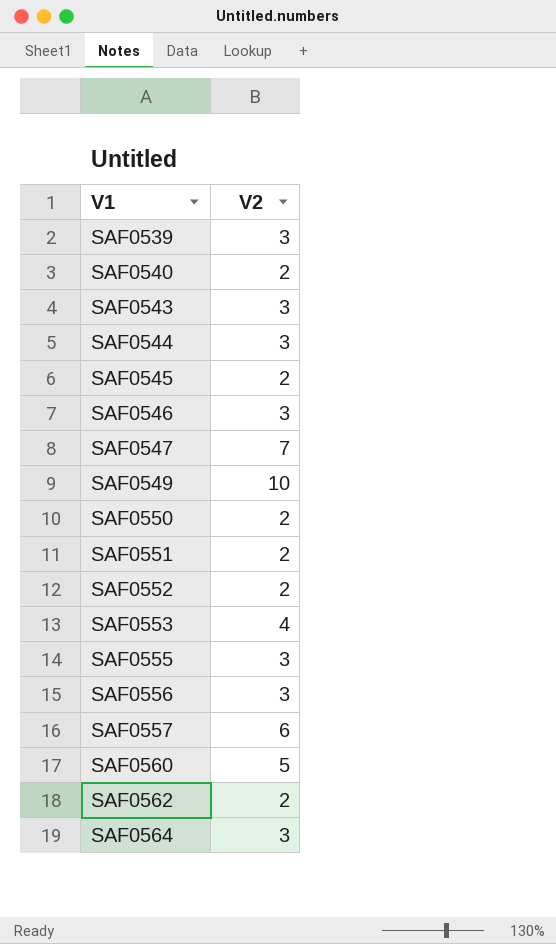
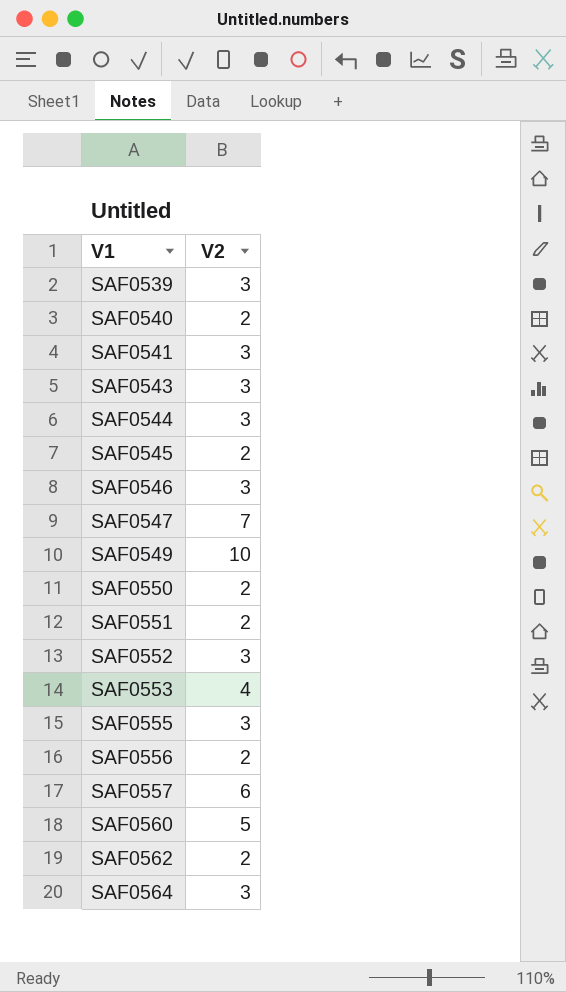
row SAF0541: none -> 3
SAF0552 | V2: 2 -> 3
SAF0556 | V2: 3 -> 2

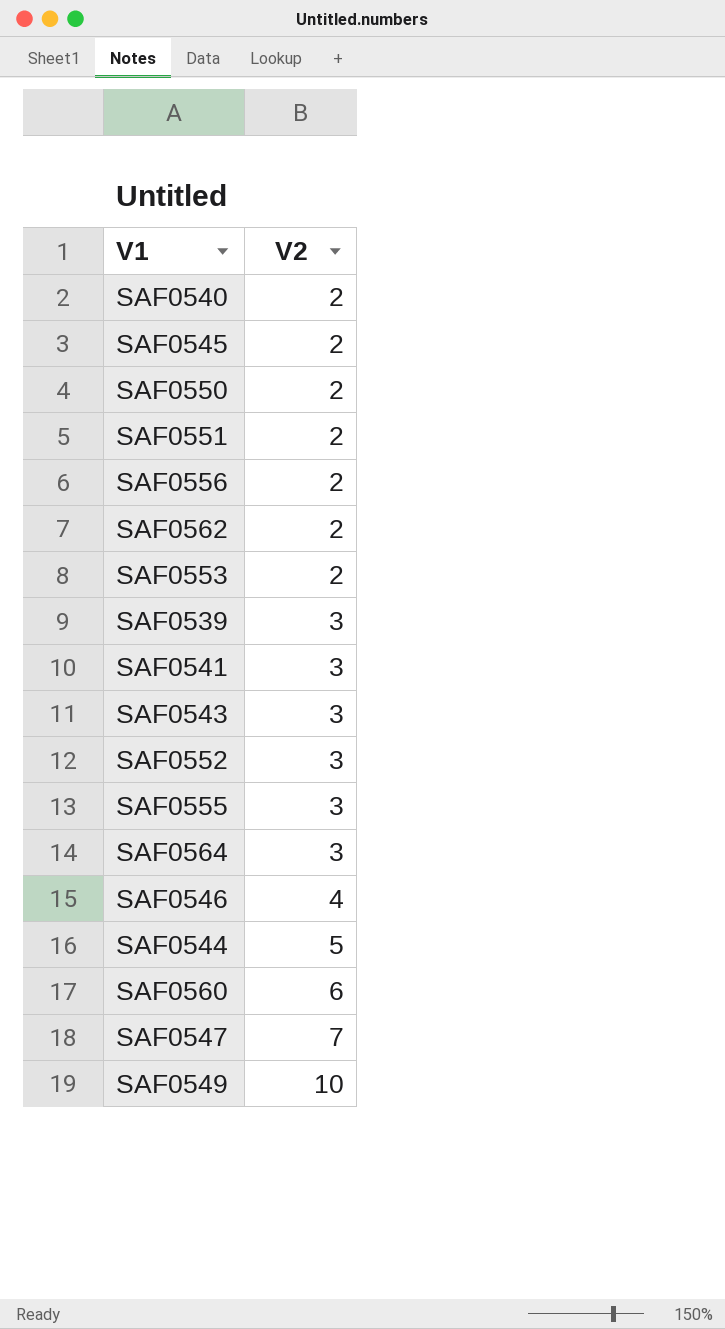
row order: V1 ascending -> V2 ascending
row SAF0557: 6 -> none
SAF0553 | V2: 4 -> 2
SAF0546 | V2: 3 -> 4
SAF0544 | V2: 3 -> 5
SAF0560 | V2: 5 -> 6

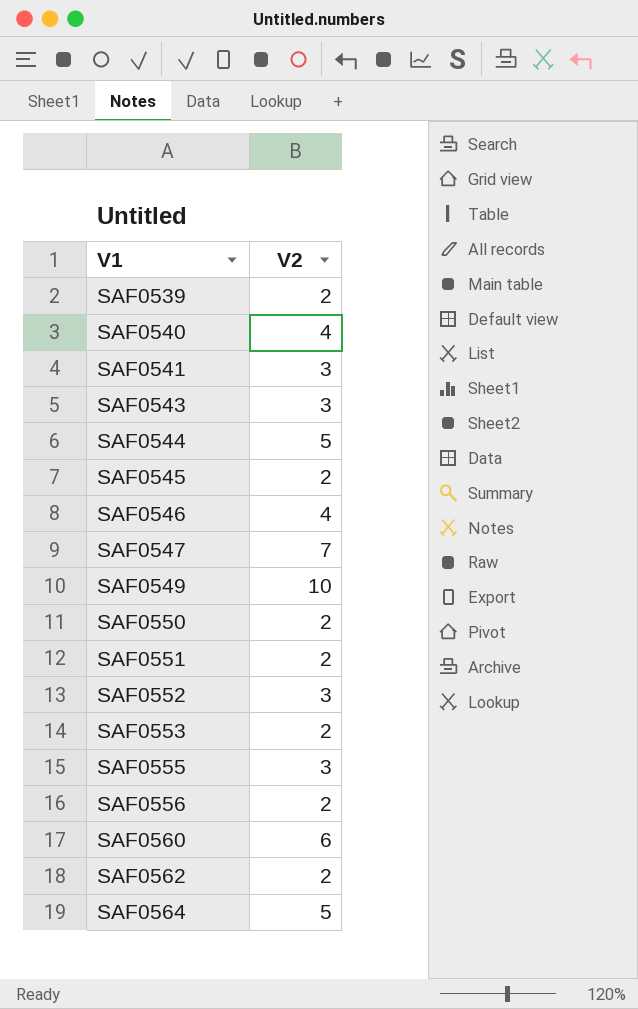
row order: V2 ascending -> V1 ascending
SAF0539 | V2: 3 -> 2
SAF0540 | V2: 2 -> 4
SAF0564 | V2: 3 -> 5

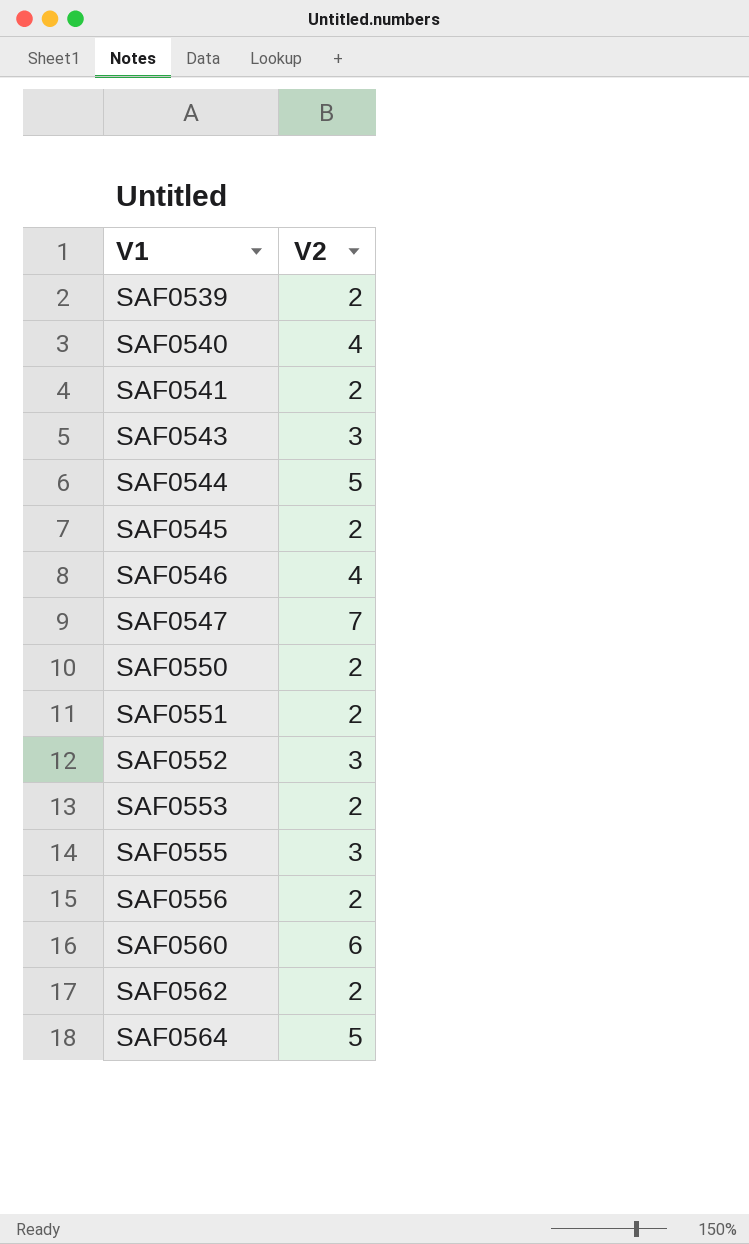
row SAF0549: 10 -> none
SAF0541 | V2: 3 -> 2

